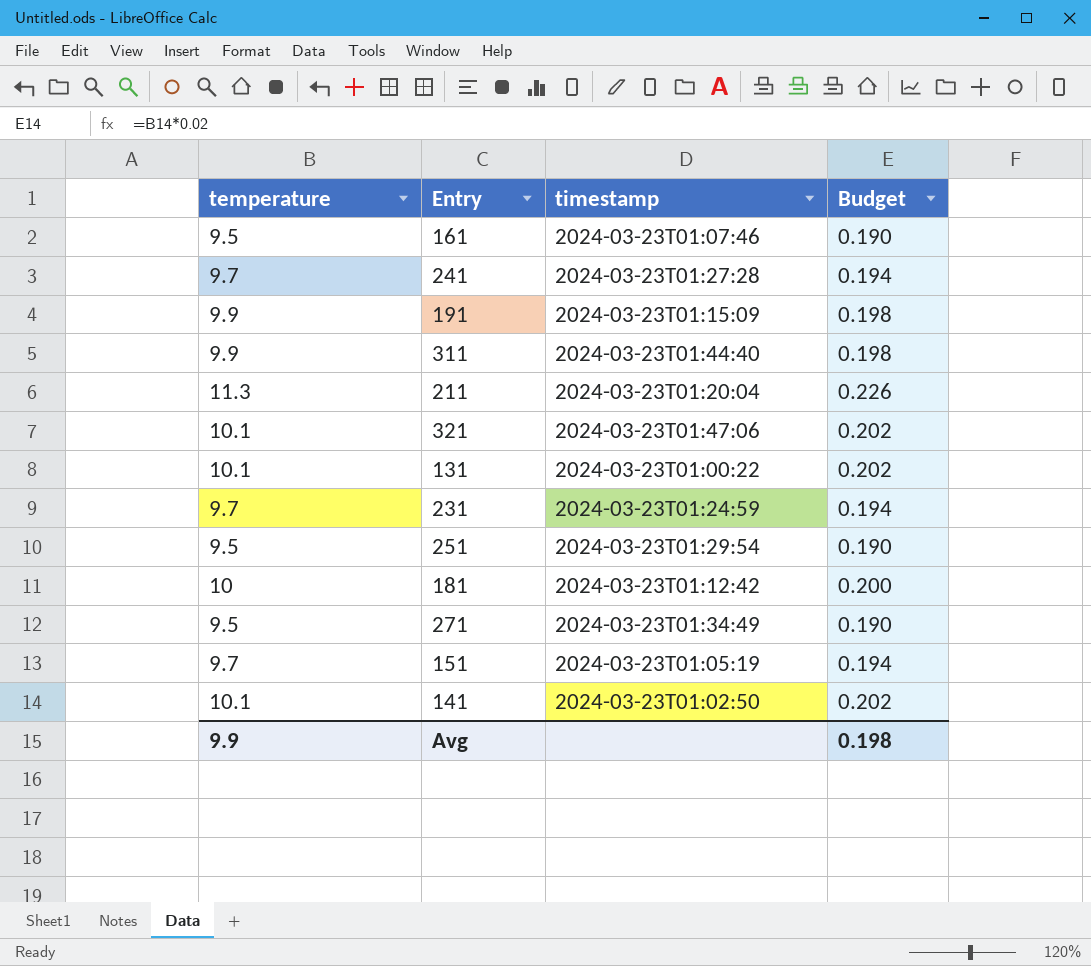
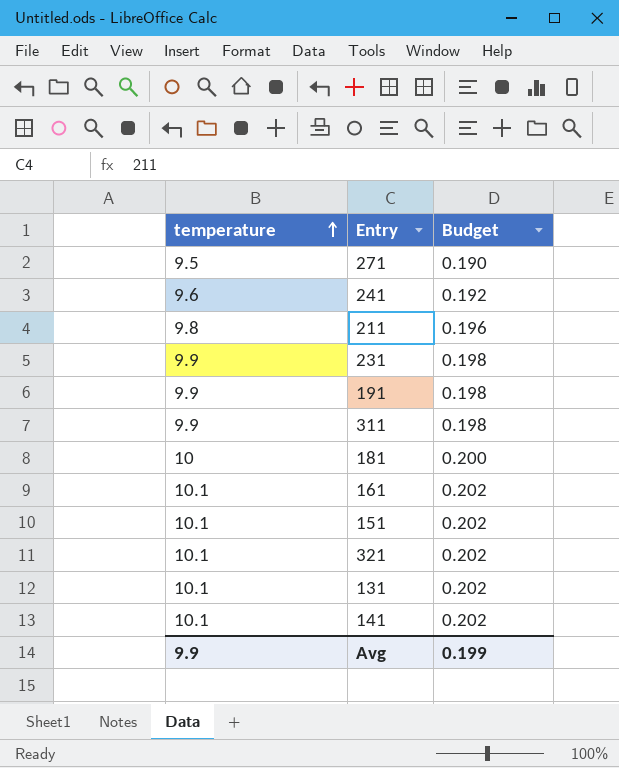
row order: none -> temperature ascending
column timestamp | position: 3 -> none
row 251: 9.5 | 2024-03-23T01:29:54 | 0.190 -> none
241 | temperature: 9.7 -> 9.6
241 | Budget: 0.194 -> 0.192
211 | temperature: 11.3 -> 9.8
211 | Budget: 0.226 -> 0.196
231 | temperature: 9.7 -> 9.9
231 | Budget: 0.194 -> 0.198
161 | temperature: 9.5 -> 10.1
161 | Budget: 0.190 -> 0.202
151 | temperature: 9.7 -> 10.1
151 | Budget: 0.194 -> 0.202
Avg | Budget: 0.198 -> 0.199

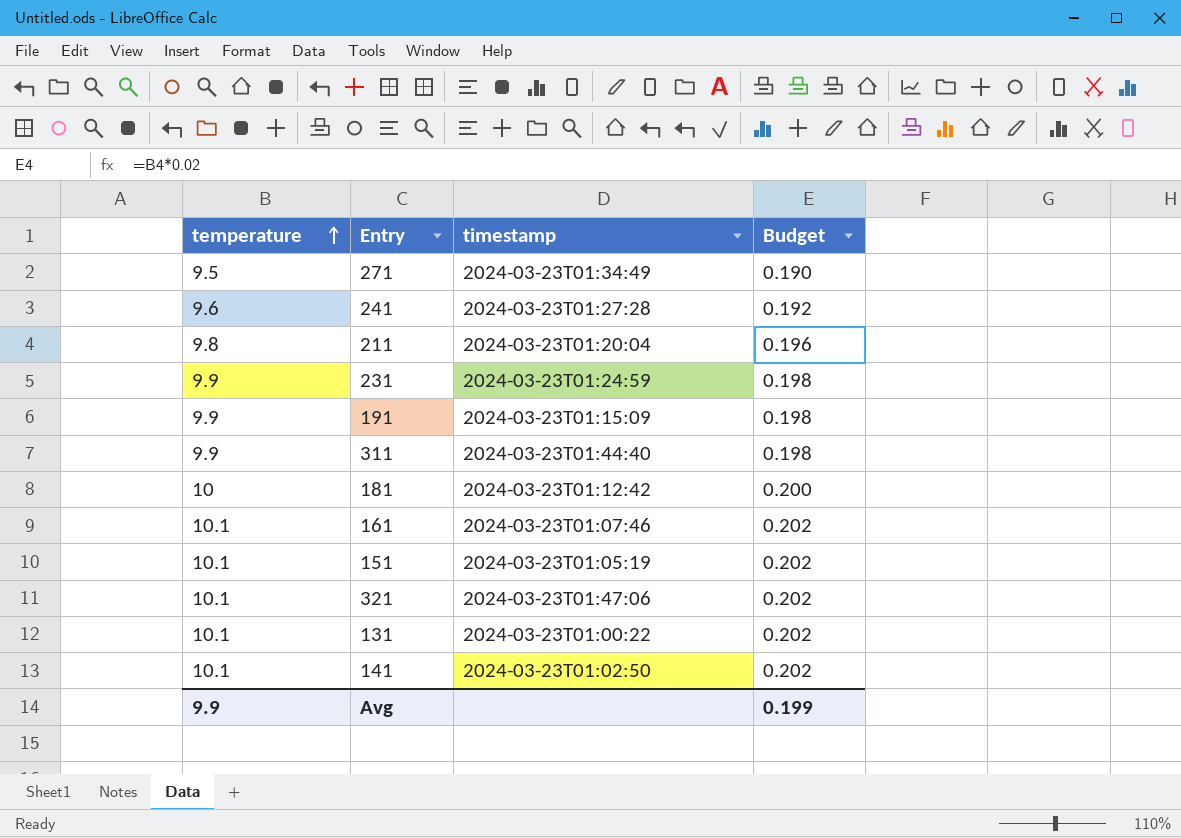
column timestamp | position: none -> 3

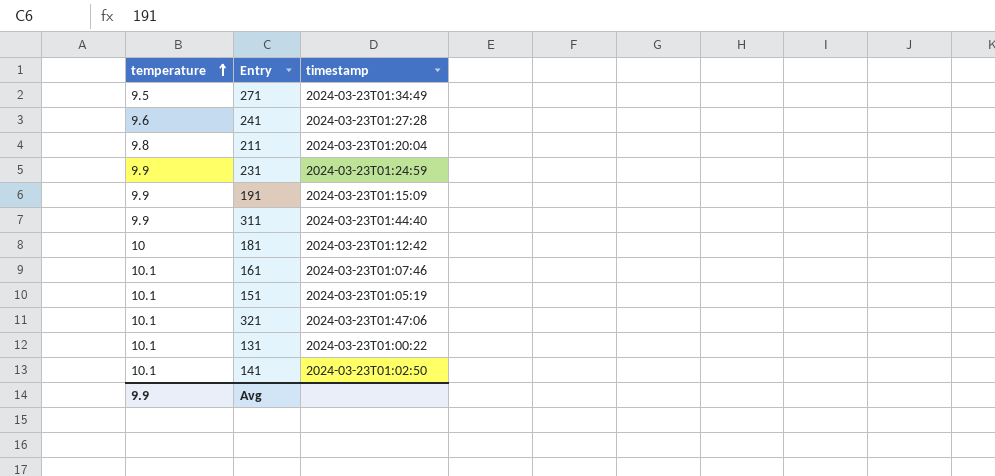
column Budget | formula: [temperature] * 0.02 -> none

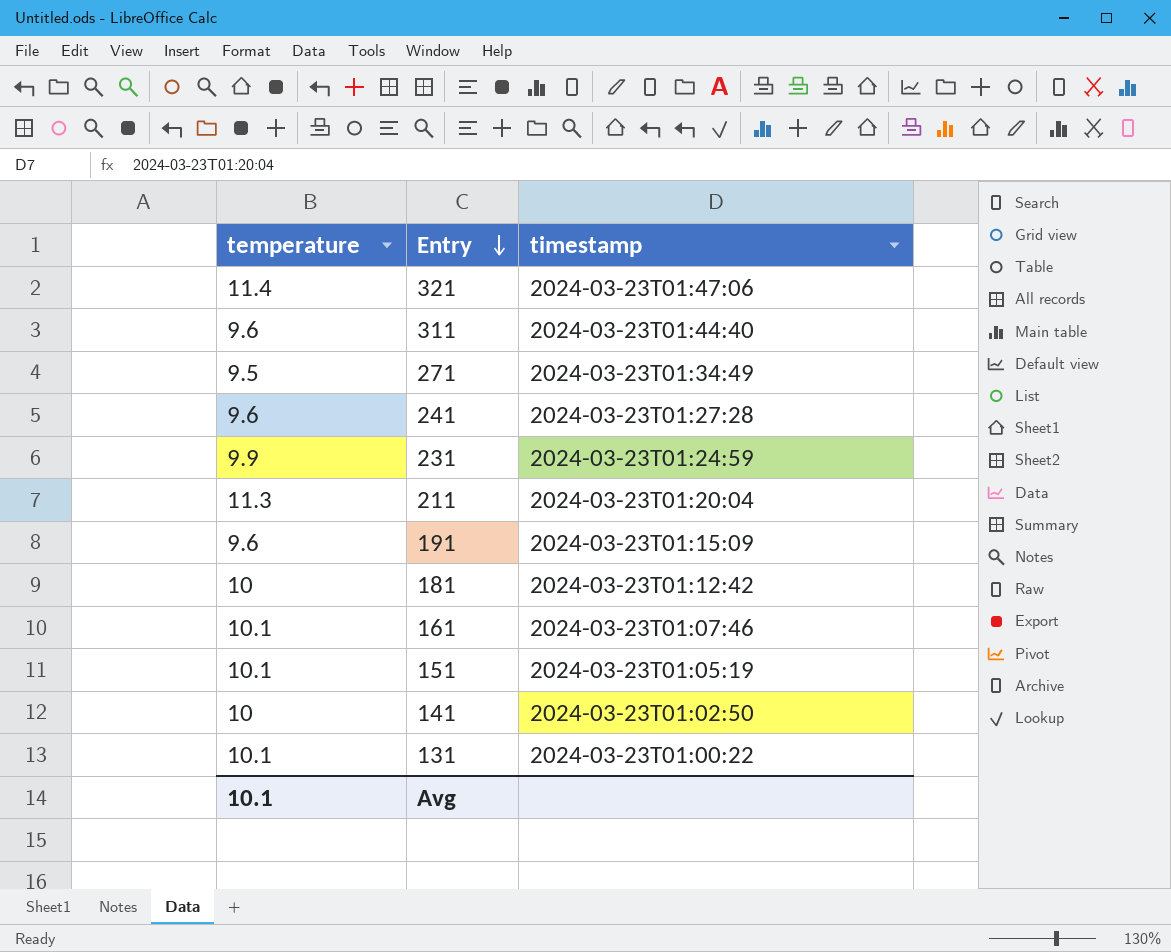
row order: temperature ascending -> Entry descending
321 | temperature: 10.1 -> 11.4
311 | temperature: 9.9 -> 9.6
211 | temperature: 9.8 -> 11.3
191 | temperature: 9.9 -> 9.6
141 | temperature: 10.1 -> 10
Avg | temperature: 9.9 -> 10.1

